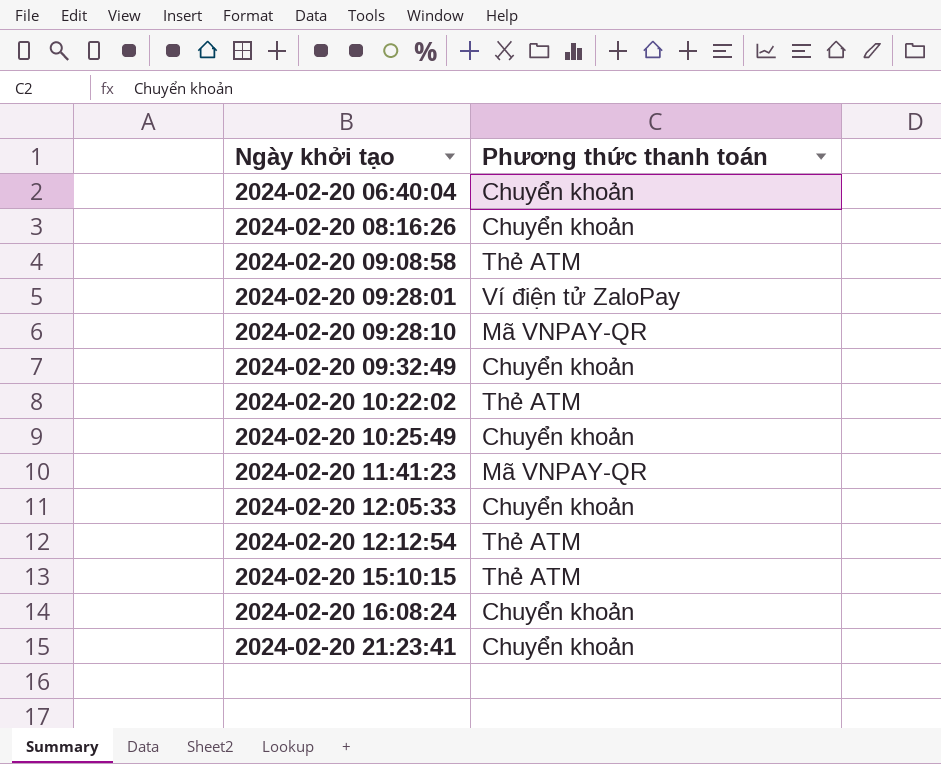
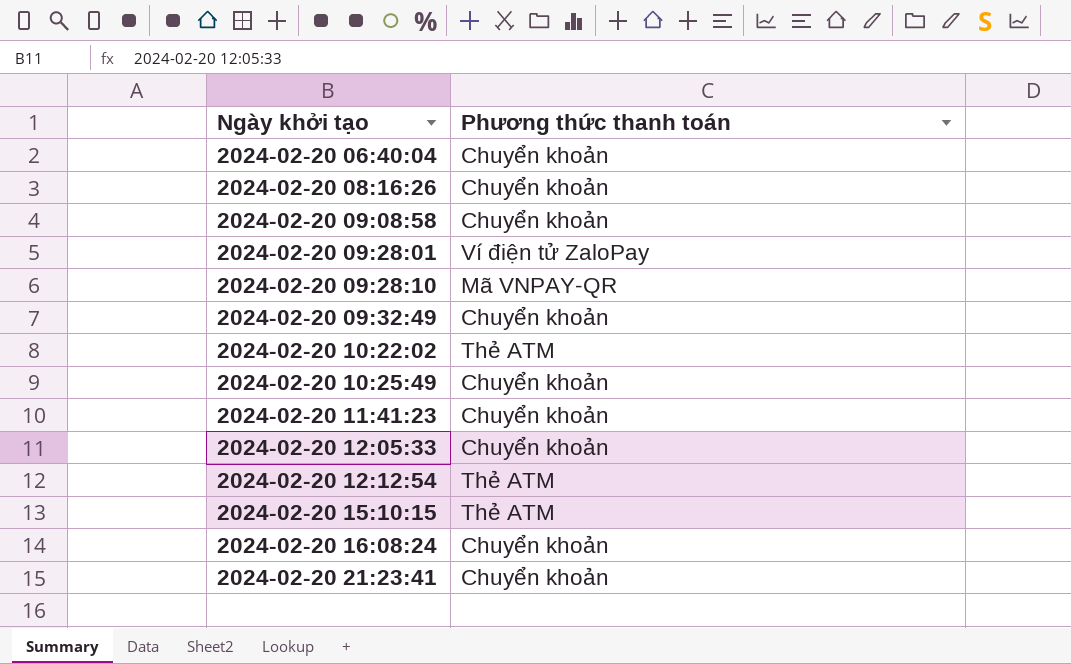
2024-02-20 09:08:58 | Phương thức thanh toán: Thẻ ATM -> Chuyển khoản
2024-02-20 11:41:23 | Phương thức thanh toán: Mã VNPAY-QR -> Chuyển khoản

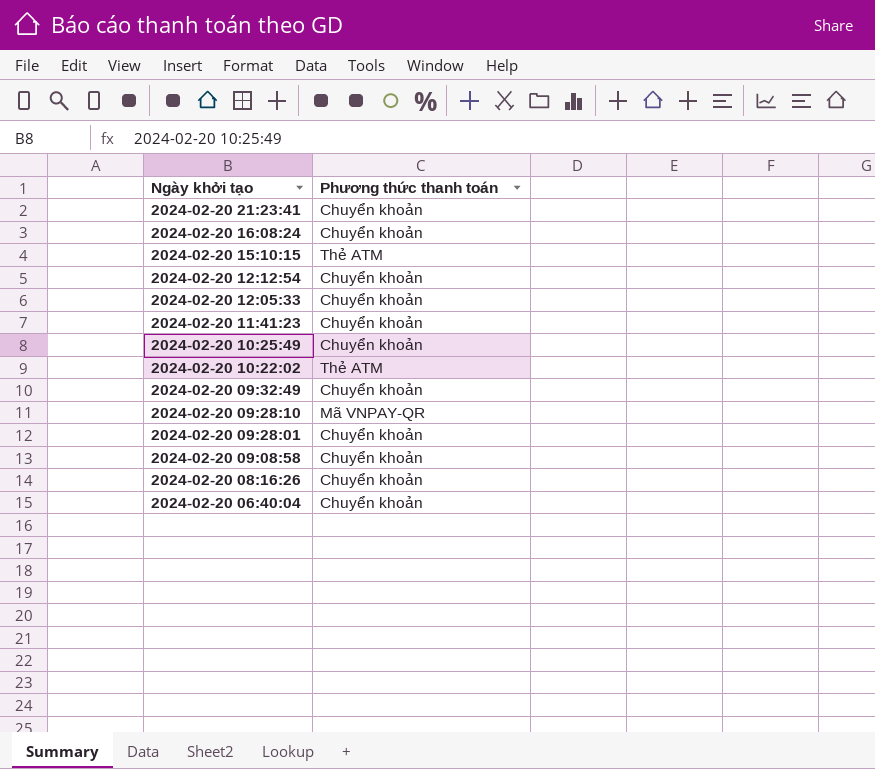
row order: Ngày khởi tạo ascending -> Ngày khởi tạo descending
2024-02-20 12:12:54 | Phương thức thanh toán: Thẻ ATM -> Chuyển khoản
2024-02-20 09:28:01 | Phương thức thanh toán: Ví điện tử ZaloPay -> Chuyển khoản

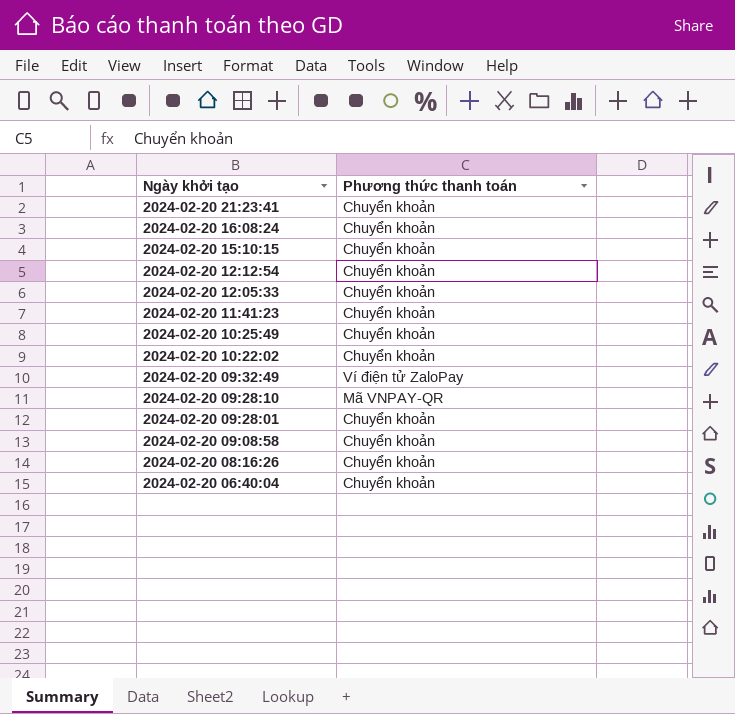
2024-02-20 15:10:15 | Phương thức thanh toán: Thẻ ATM -> Chuyển khoản
2024-02-20 10:22:02 | Phương thức thanh toán: Thẻ ATM -> Chuyển khoản
2024-02-20 09:32:49 | Phương thức thanh toán: Chuyển khoản -> Ví điện tử ZaloPay

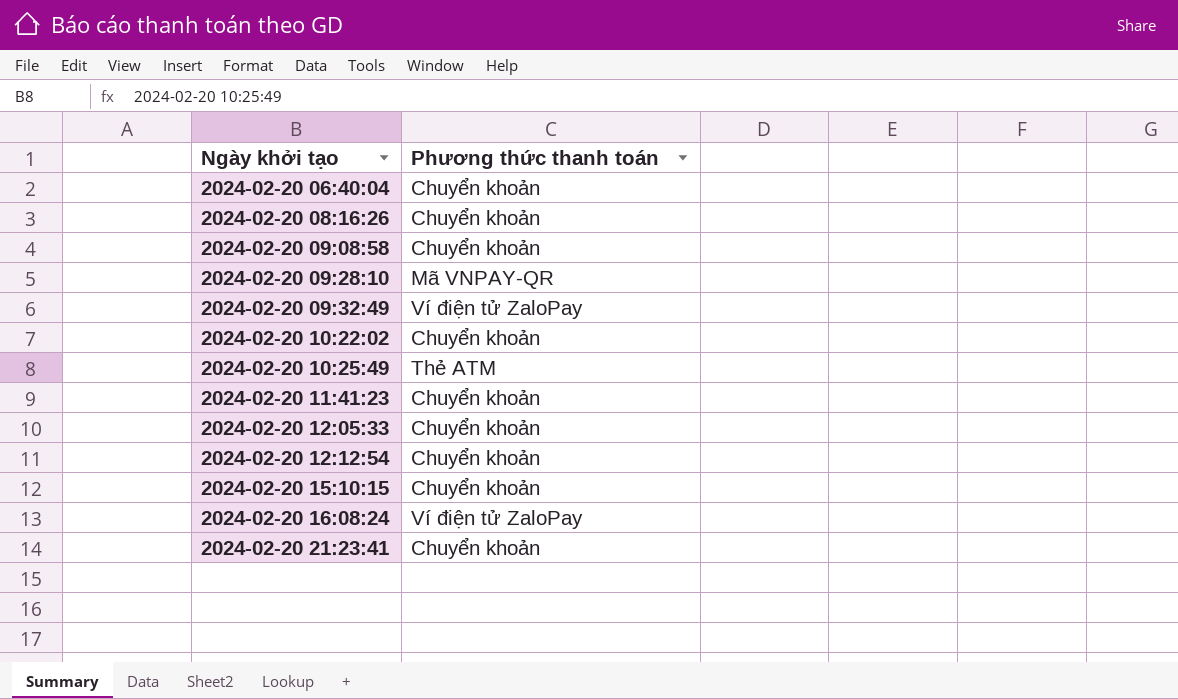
row order: Ngày khởi tạo descending -> Ngày khởi tạo ascending
row 2024-02-20 09:28:01: Chuyển khoản -> none
2024-02-20 10:25:49 | Phương thức thanh toán: Chuyển khoản -> Thẻ ATM
2024-02-20 16:08:24 | Phương thức thanh toán: Chuyển khoản -> Ví điện tử ZaloPay

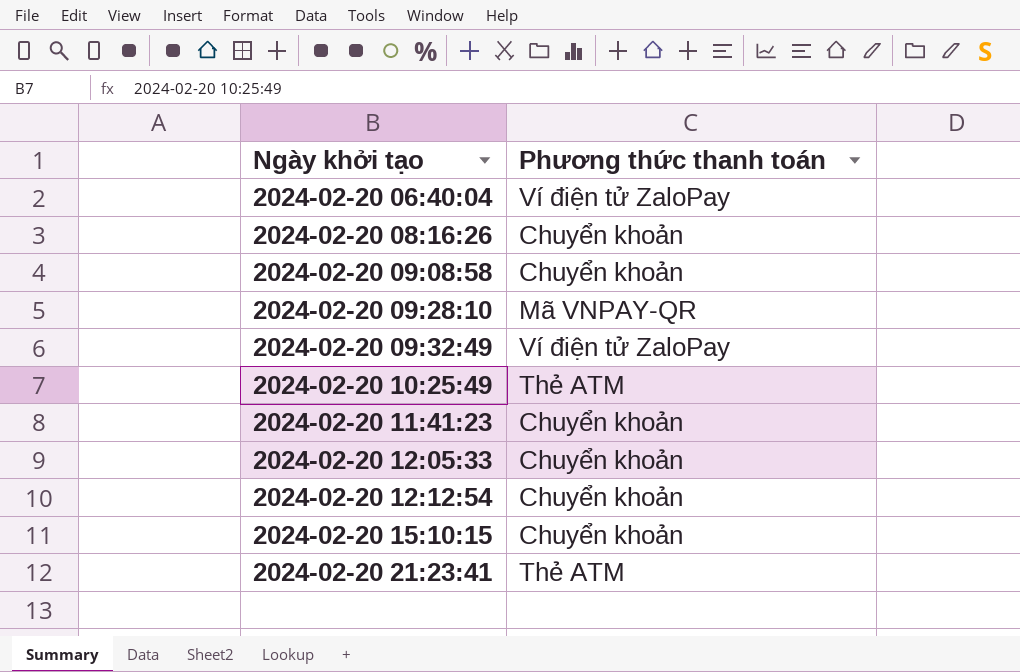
row 2024-02-20 10:22:02: Chuyển khoản -> none
row 2024-02-20 16:08:24: Ví điện tử ZaloPay -> none
2024-02-20 06:40:04 | Phương thức thanh toán: Chuyển khoản -> Ví điện tử ZaloPay
2024-02-20 21:23:41 | Phương thức thanh toán: Chuyển khoản -> Thẻ ATM

